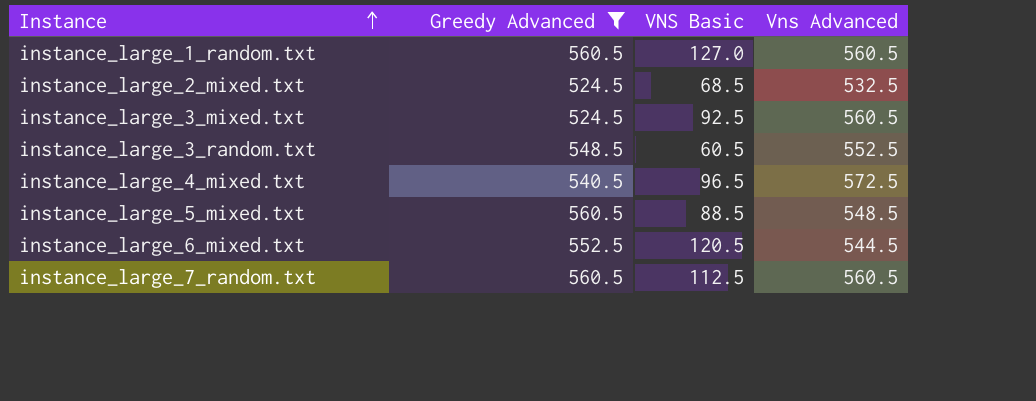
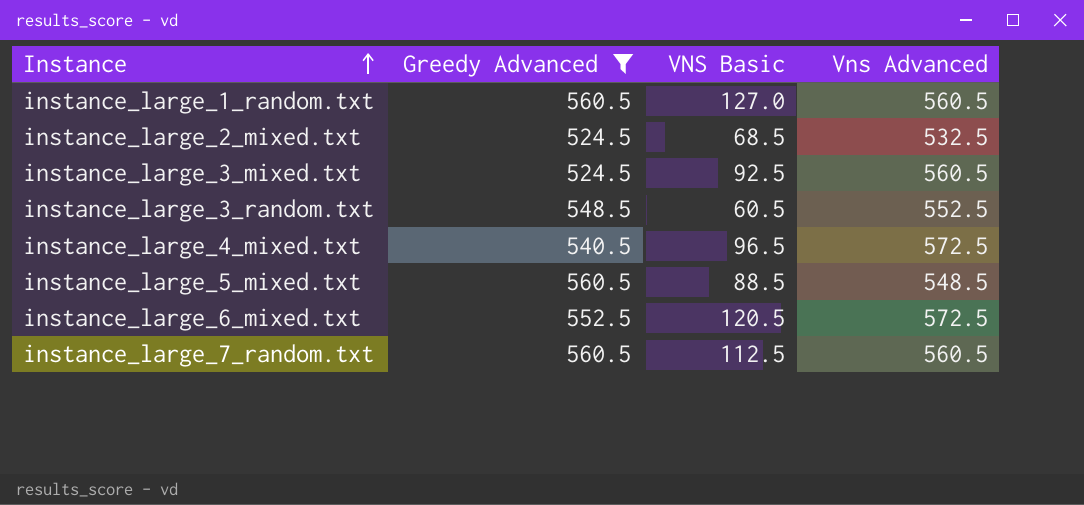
instance_large_6_mixed.txt | Vns Advanced: 544.5 -> 572.5

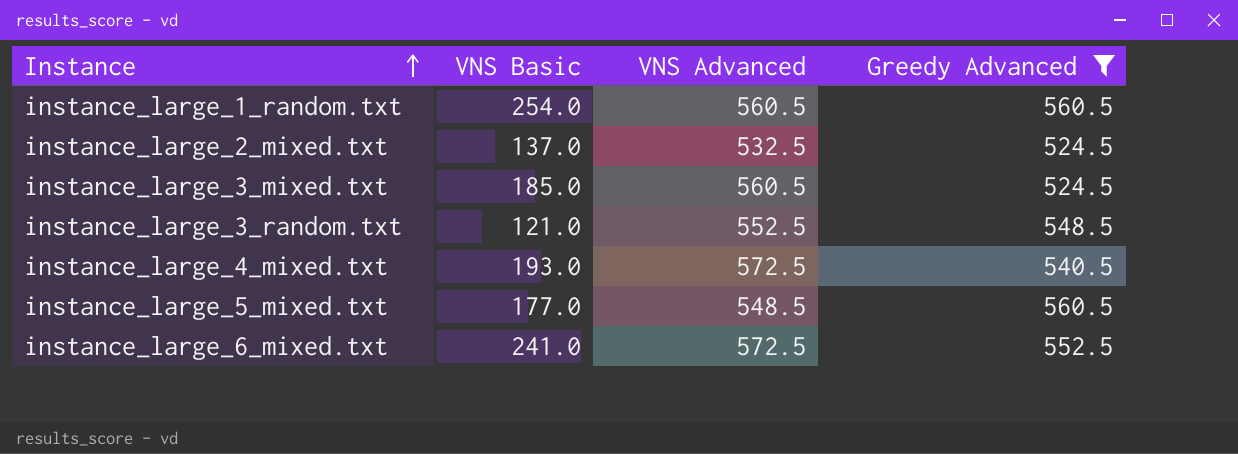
column name: Vns Advanced -> VNS Advanced
column Greedy Advanced | position: 2 -> 4
row instance_large_7_random.txt: 560.5 | 112.5 | 560.5 -> none
instance_large_1_random.txt | VNS Basic: 127.0 -> 254.0
instance_large_2_mixed.txt | VNS Basic: 68.5 -> 137.0
instance_large_3_mixed.txt | VNS Basic: 92.5 -> 185.0
instance_large_3_random.txt | VNS Basic: 60.5 -> 121.0
instance_large_4_mixed.txt | VNS Basic: 96.5 -> 193.0
instance_large_5_mixed.txt | VNS Basic: 88.5 -> 177.0
instance_large_6_mixed.txt | VNS Basic: 120.5 -> 241.0

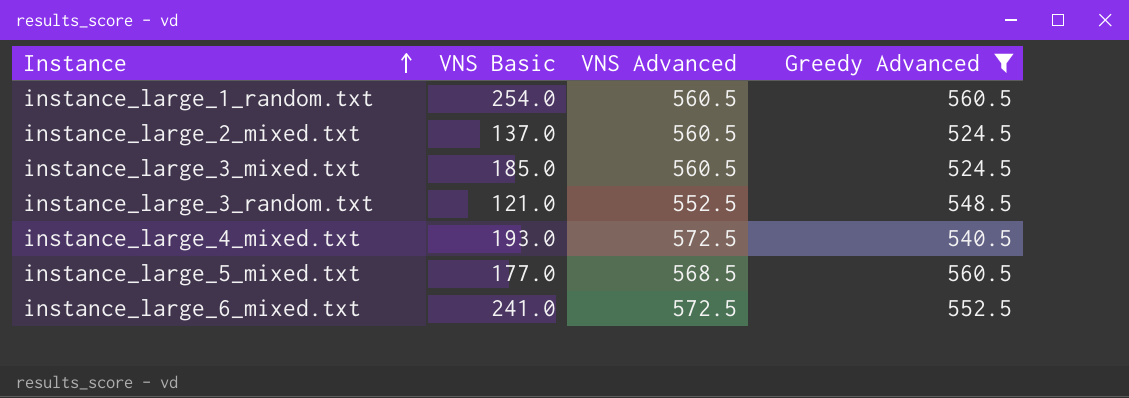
instance_large_2_mixed.txt | VNS Advanced: 532.5 -> 560.5
instance_large_5_mixed.txt | VNS Advanced: 548.5 -> 568.5

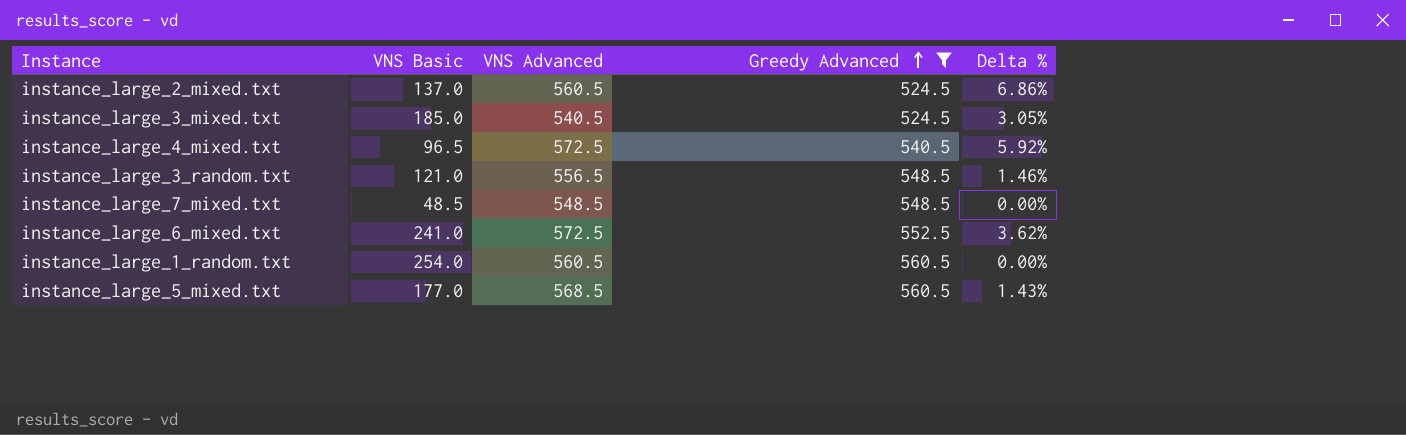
row order: Instance ascending -> Greedy Advanced ascending
column Delta % | formula: none -> ([VNS Advanced] - [Greedy Advanced]) / [Greedy Advanced]
instance_large_3_mixed.txt | VNS Advanced: 560.5 -> 540.5
instance_large_4_mixed.txt | VNS Basic: 193.0 -> 96.5
instance_large_3_random.txt | VNS Advanced: 552.5 -> 556.5
row instance_large_7_mixed.txt: none -> 48.5 | 548.5 | 548.5 | 0.00%

